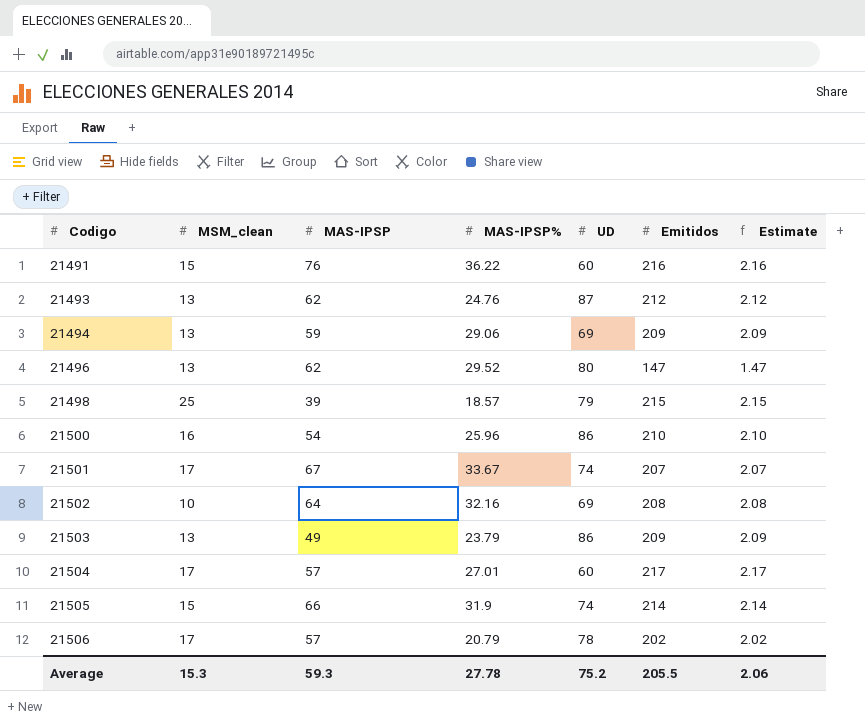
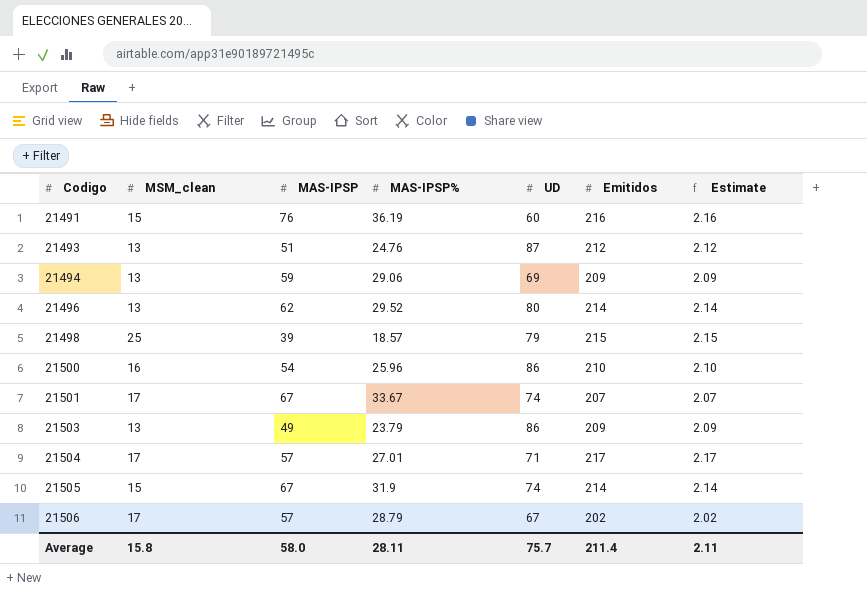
row 21502: 10 | 64 | 32.16 | 69 | 208 | 2.08 -> none
21491 | MAS-IPSP%: 36.22 -> 36.19
21493 | MAS-IPSP: 62 -> 51
21496 | Emitidos: 147 -> 214
21496 | Estimate: 1.47 -> 2.14
21504 | UD: 60 -> 71
21505 | MAS-IPSP: 66 -> 67
21506 | MAS-IPSP%: 20.79 -> 28.79
21506 | UD: 78 -> 67
Average | MSM_clean: 15.3 -> 15.8
Average | MAS-IPSP: 59.3 -> 58.0
Average | MAS-IPSP%: 27.78 -> 28.11
Average | UD: 75.2 -> 75.7
Average | Emitidos: 205.5 -> 211.4
Average | Estimate: 2.06 -> 2.11

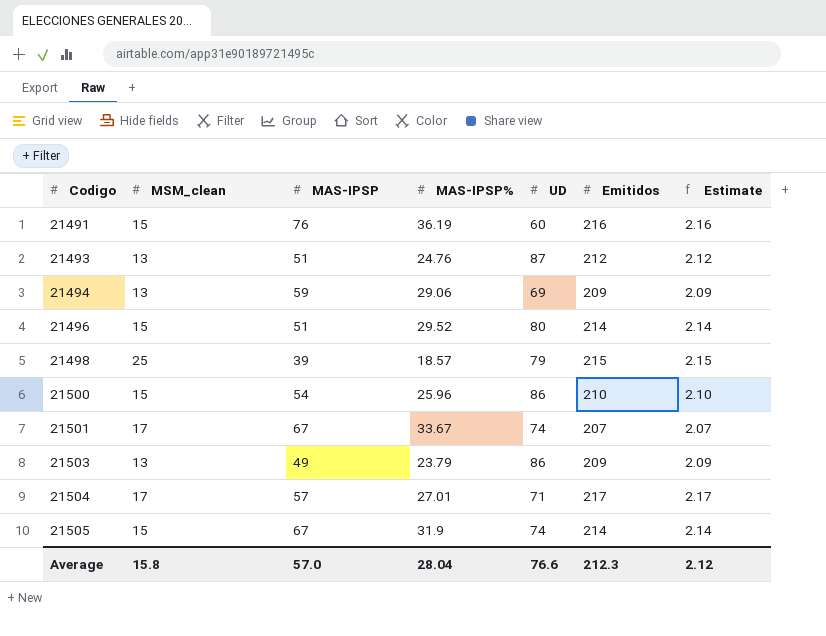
row 21506: 17 | 57 | 28.79 | 67 | 202 | 2.02 -> none
21496 | MSM_clean: 13 -> 15
21496 | MAS-IPSP: 62 -> 51
21500 | MSM_clean: 16 -> 15
Average | MAS-IPSP: 58.0 -> 57.0
Average | MAS-IPSP%: 28.11 -> 28.04
Average | UD: 75.7 -> 76.6
Average | Emitidos: 211.4 -> 212.3
Average | Estimate: 2.11 -> 2.12

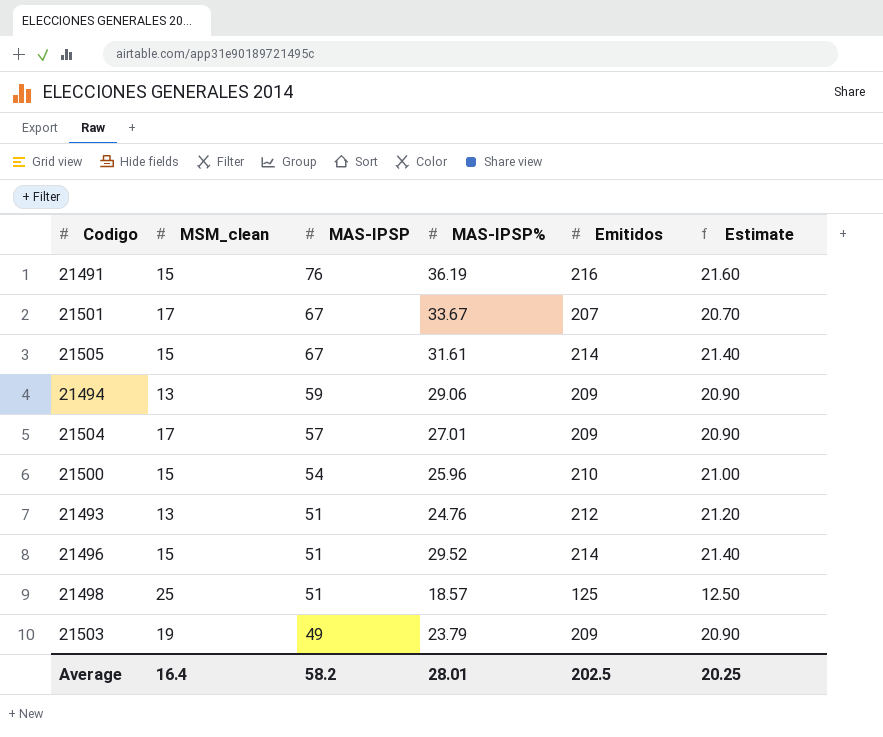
row order: Codigo ascending -> MAS-IPSP descending
column UD | position: 5 -> none
column Estimate | formula: [Emitidos] * 0.01 -> [Emitidos] * 0.1
21505 | MAS-IPSP%: 31.9 -> 31.61
21504 | Emitidos: 217 -> 209
21498 | MAS-IPSP: 39 -> 51
21498 | Emitidos: 215 -> 125
21503 | MSM_clean: 13 -> 19
Average | MSM_clean: 15.8 -> 16.4
Average | MAS-IPSP: 57.0 -> 58.2
Average | MAS-IPSP%: 28.04 -> 28.01
Average | Emitidos: 212.3 -> 202.5
Average | Estimate: 2.12 -> 20.25

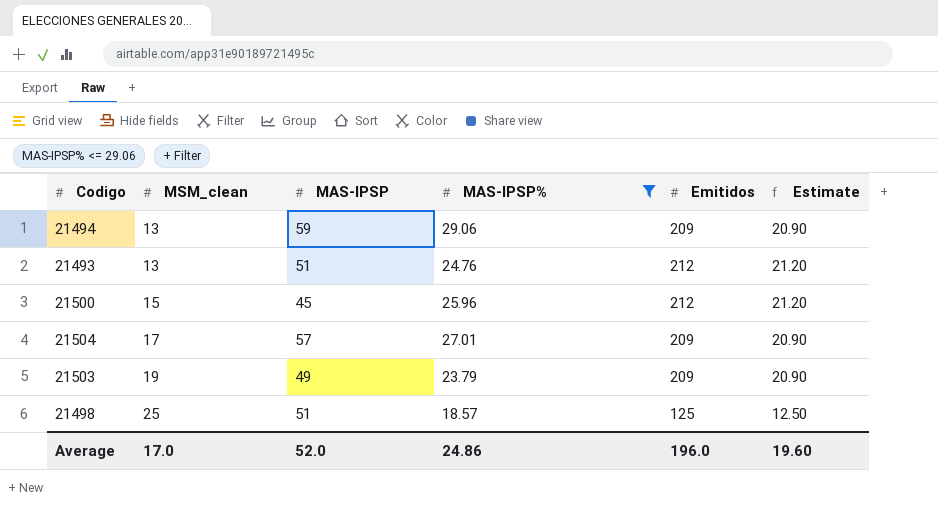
filter: none -> MAS-IPSP% <= 29.06
row order: MAS-IPSP descending -> MSM_clean ascending
21500 | MAS-IPSP: 54 -> 45
21500 | Emitidos: 210 -> 212
21500 | Estimate: 21.00 -> 21.20
Average | MSM_clean: 16.4 -> 17.0
Average | MAS-IPSP: 58.2 -> 52.0
Average | MAS-IPSP%: 28.01 -> 24.86
Average | Emitidos: 202.5 -> 196.0
Average | Estimate: 20.25 -> 19.60

